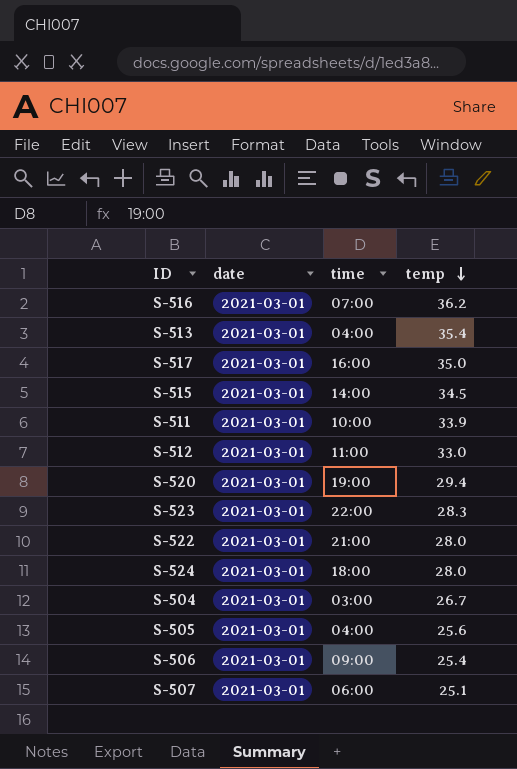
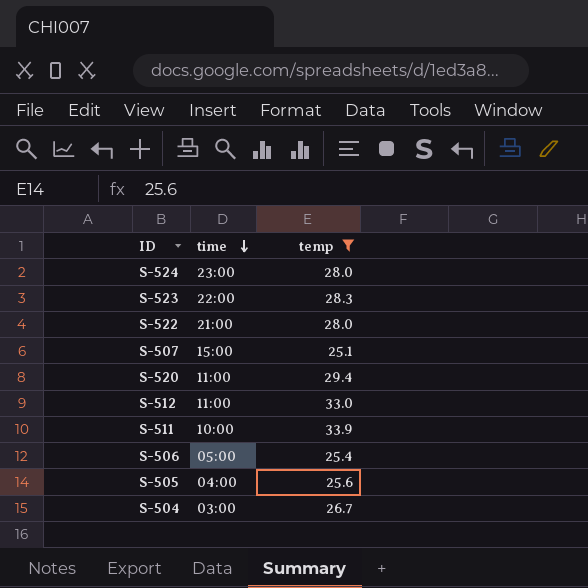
filter: none -> temp <= 33.9
row order: temp descending -> time descending
column date | position: 2 -> none
S-524 | time: 18:00 -> 23:00
S-507 | time: 06:00 -> 15:00
S-520 | time: 19:00 -> 11:00
S-506 | time: 09:00 -> 05:00

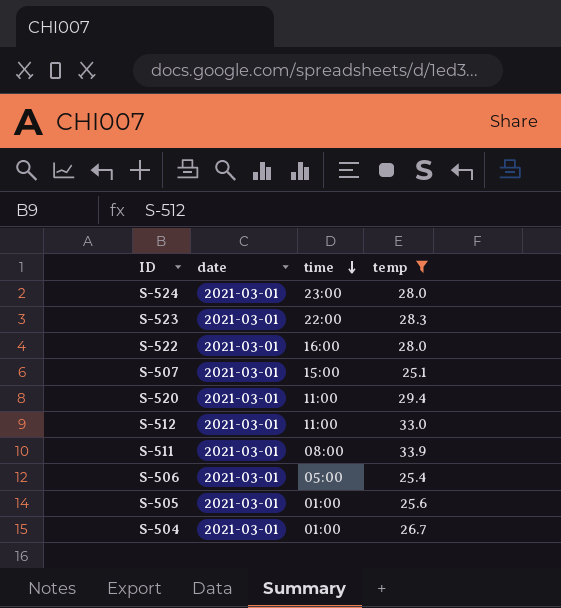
column date | position: none -> 2
S-522 | time: 21:00 -> 16:00
S-511 | time: 10:00 -> 08:00
S-505 | time: 04:00 -> 01:00
S-504 | time: 03:00 -> 01:00

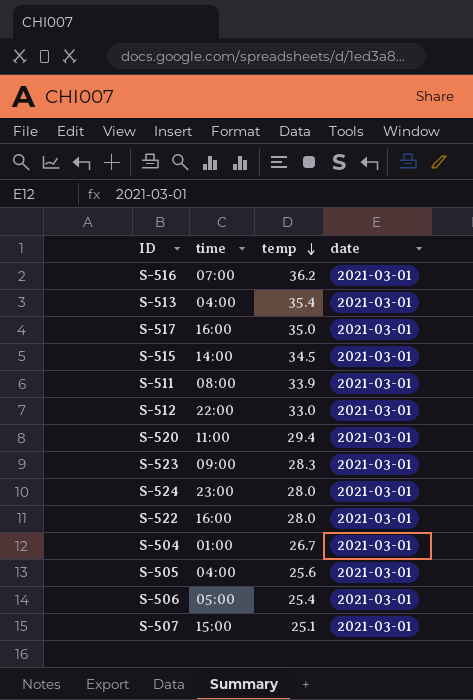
filter: temp <= 33.9 -> none
row order: time descending -> temp descending
column date | position: 2 -> 4
S-512 | time: 11:00 -> 22:00
S-523 | time: 22:00 -> 09:00
S-505 | time: 01:00 -> 04:00

